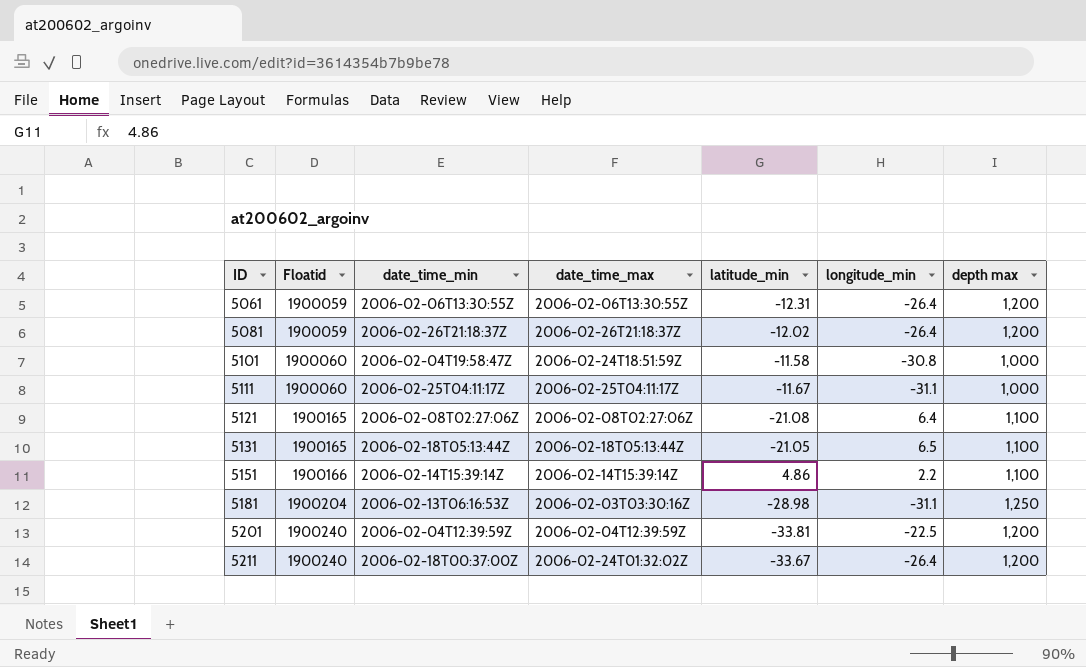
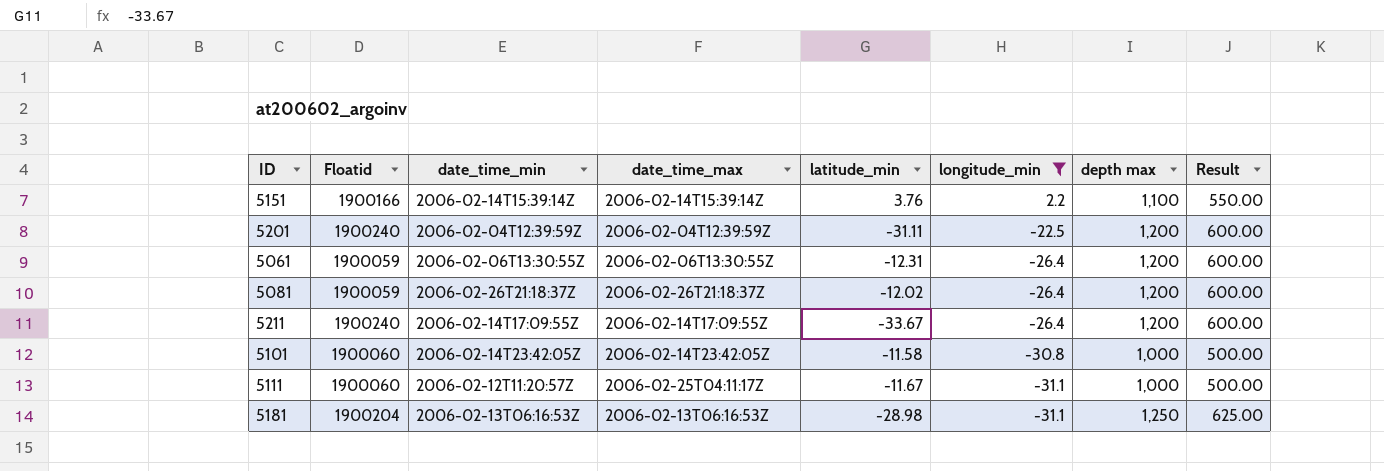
filter: none -> longitude_min <= 2.2
row order: ID ascending -> longitude_min descending
column Result | formula: none -> [depth max] * 0.5
5151 | latitude_min: 4.86 -> 3.76
5201 | latitude_min: -33.81 -> -31.11
5211 | date_time_min: 2006-02-18T00:37:00Z -> 2006-02-14T17:09:55Z
5211 | date_time_max: 2006-02-24T01:32:02Z -> 2006-02-14T17:09:55Z
5101 | date_time_min: 2006-02-04T19:58:47Z -> 2006-02-14T23:42:05Z
5101 | date_time_max: 2006-02-24T18:51:59Z -> 2006-02-14T23:42:05Z
5111 | date_time_min: 2006-02-25T04:11:17Z -> 2006-02-12T11:20:57Z
5181 | date_time_max: 2006-02-03T03:30:16Z -> 2006-02-13T06:16:53Z

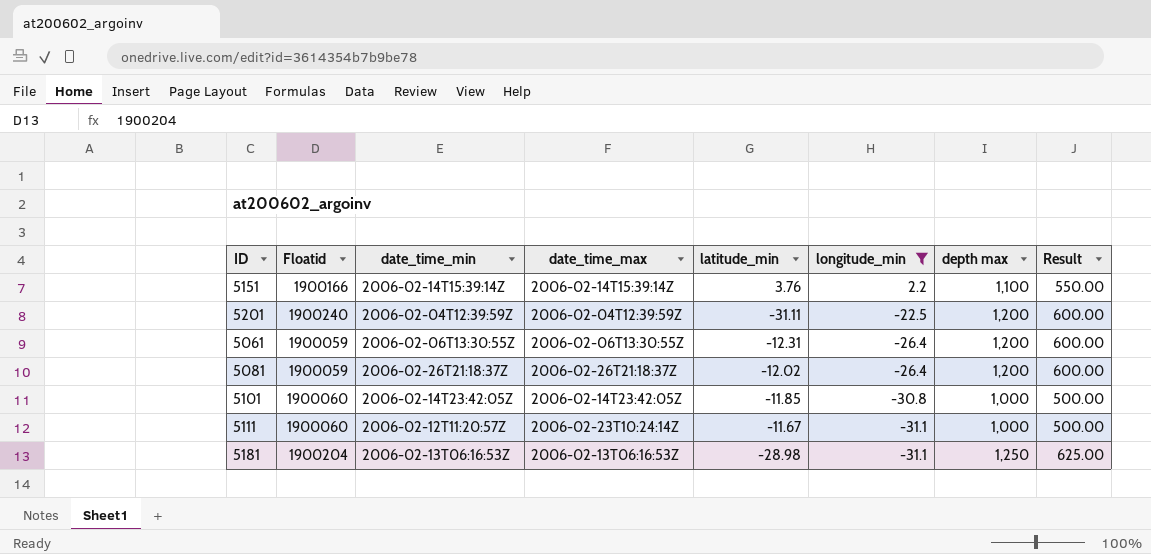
row 5211: 1900240 | 2006-02-14T17:09:55Z | 2006-02-14T17:09:55Z | -33.67 | -26.4 | 1,200 | 600.00 -> none
5101 | latitude_min: -11.58 -> -11.85
5111 | date_time_max: 2006-02-25T04:11:17Z -> 2006-02-23T10:24:14Z

